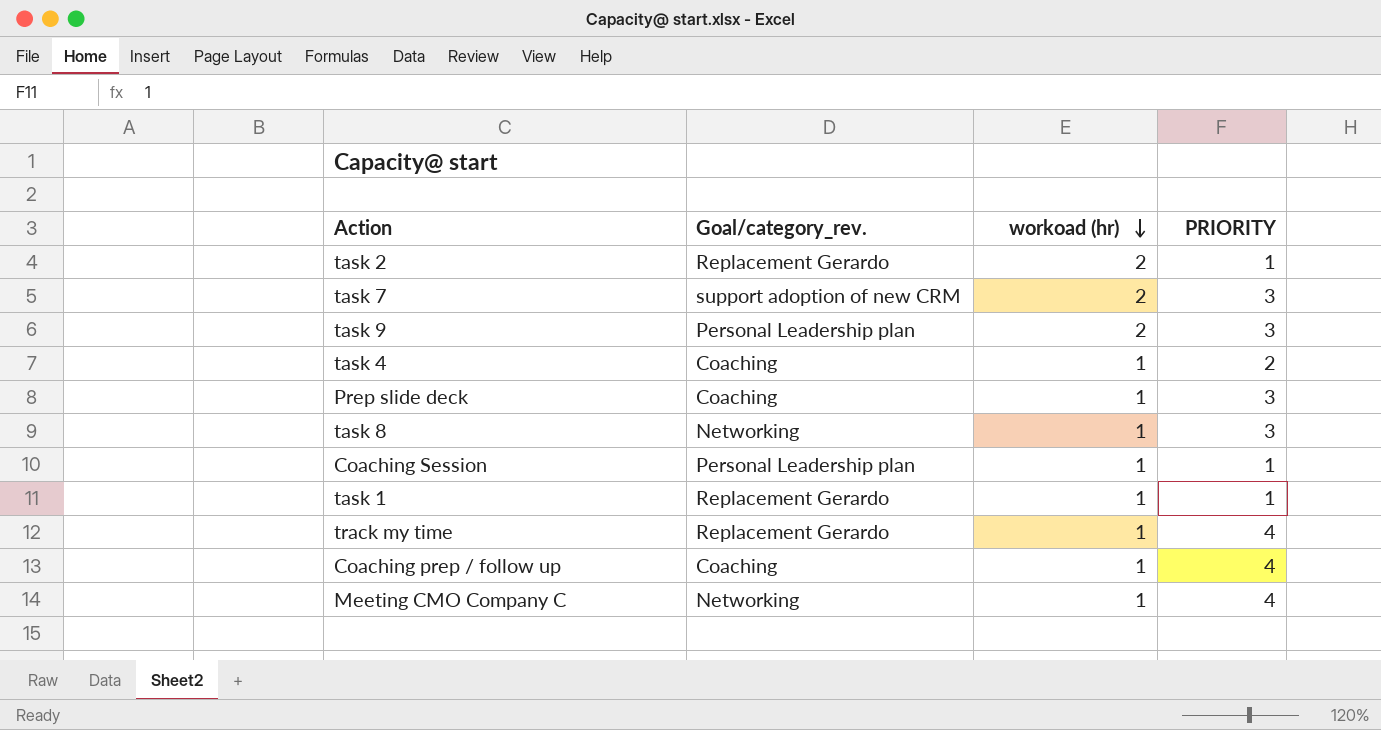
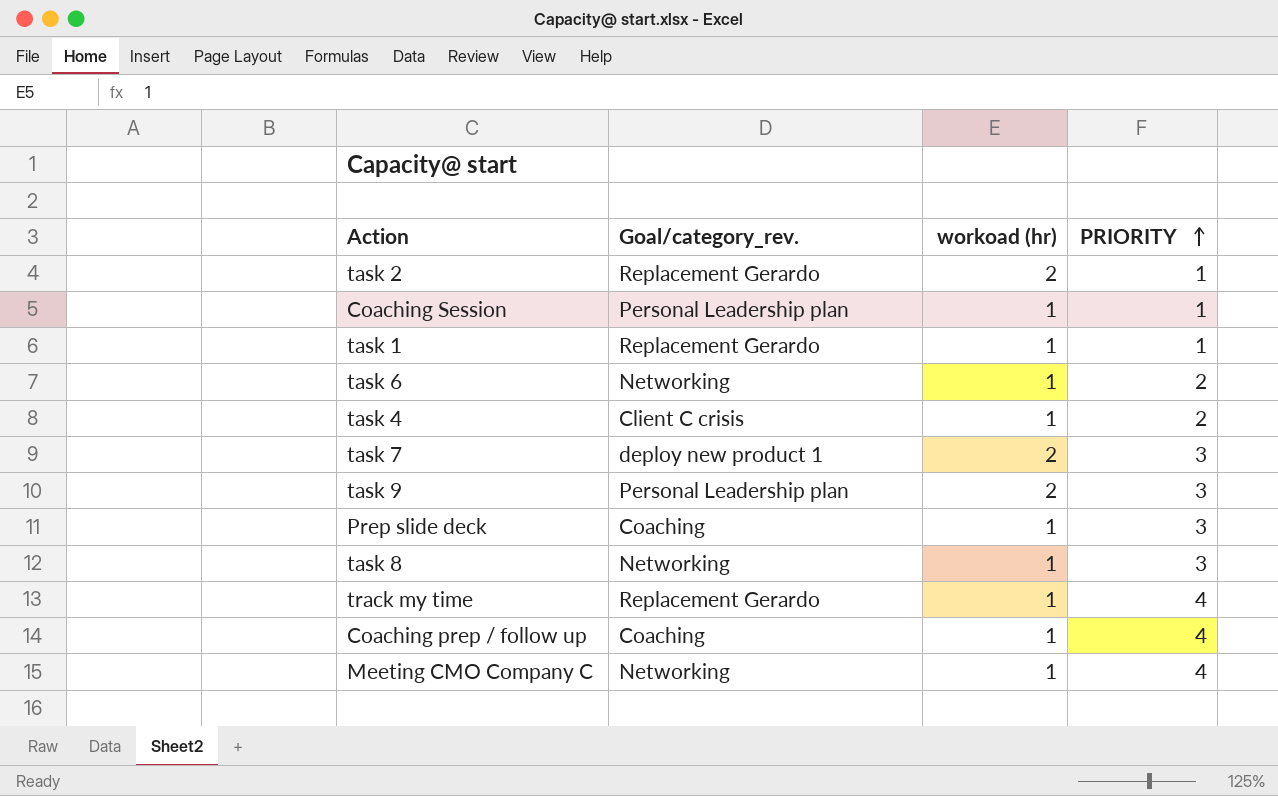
row order: workoad (hr) descending -> PRIORITY ascending
row task 6: none -> Networking | 1 | 2
task 4 | Goal/category_rev.: Coaching -> Client C crisis
task 7 | Goal/category_rev.: support adoption of new CRM -> deploy new product 1

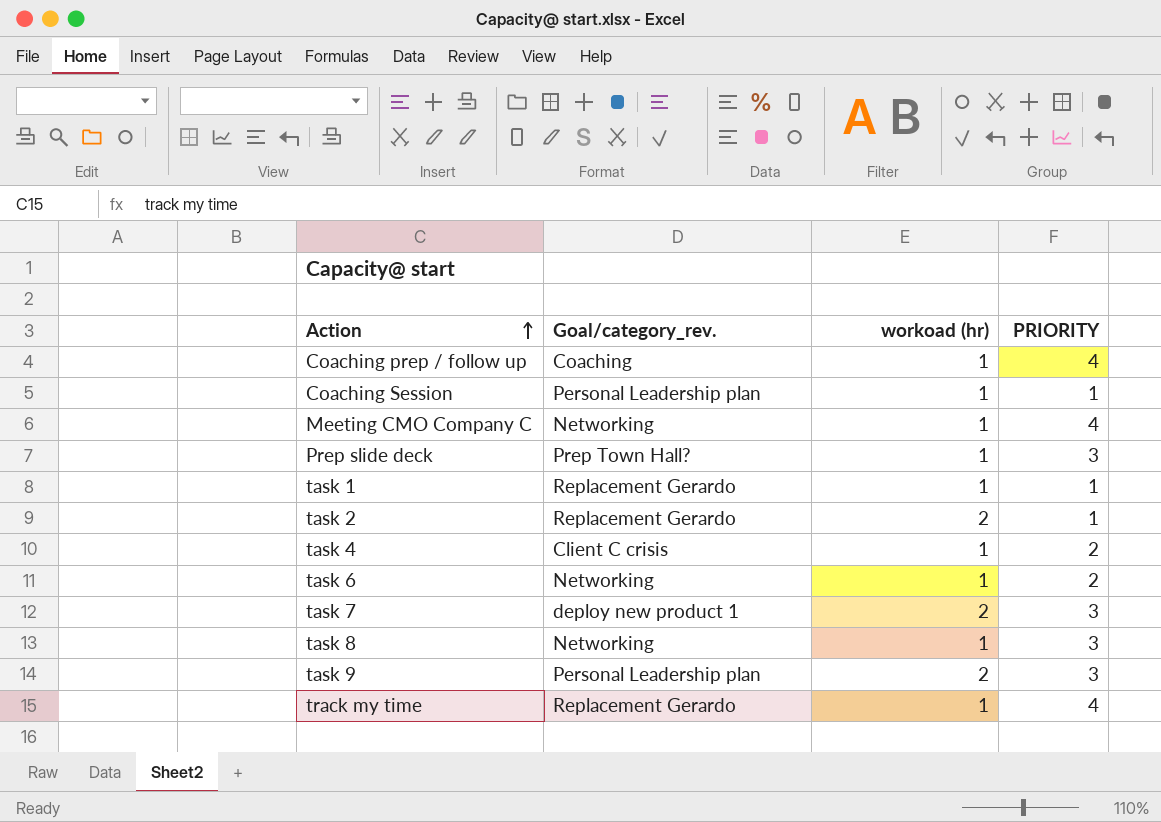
row order: PRIORITY ascending -> Action ascending
Prep slide deck | Goal/category_rev.: Coaching -> Prep Town Hall?

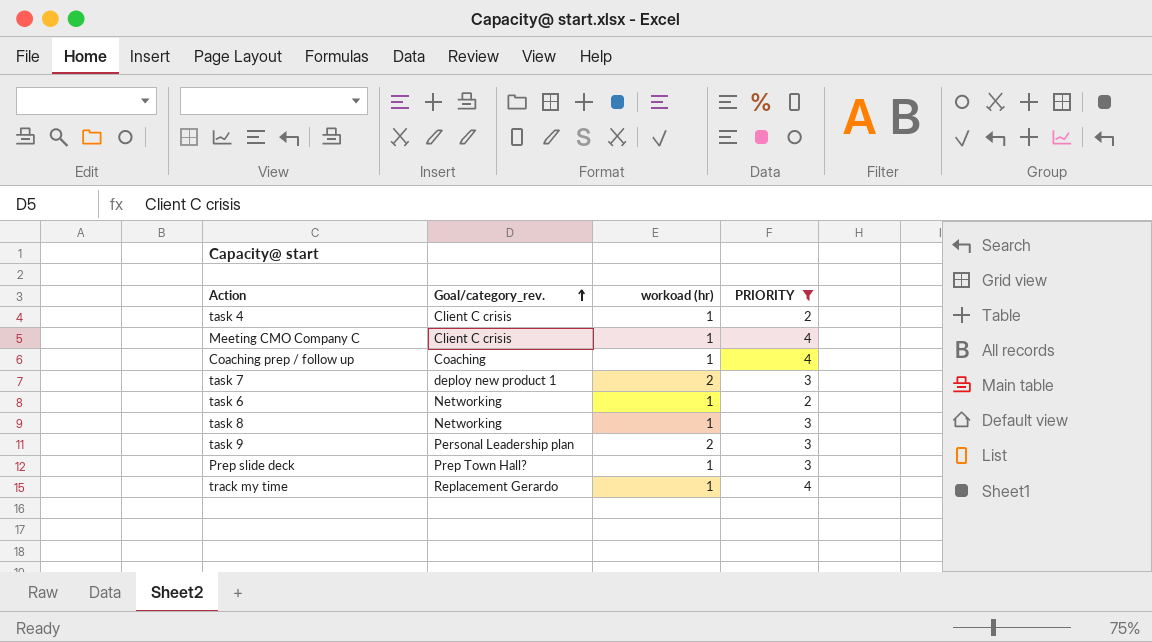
filter: none -> PRIORITY != 1
row order: Action ascending -> Goal/category_rev. ascending
Meeting CMO Company C | Goal/category_rev.: Networking -> Client C crisis

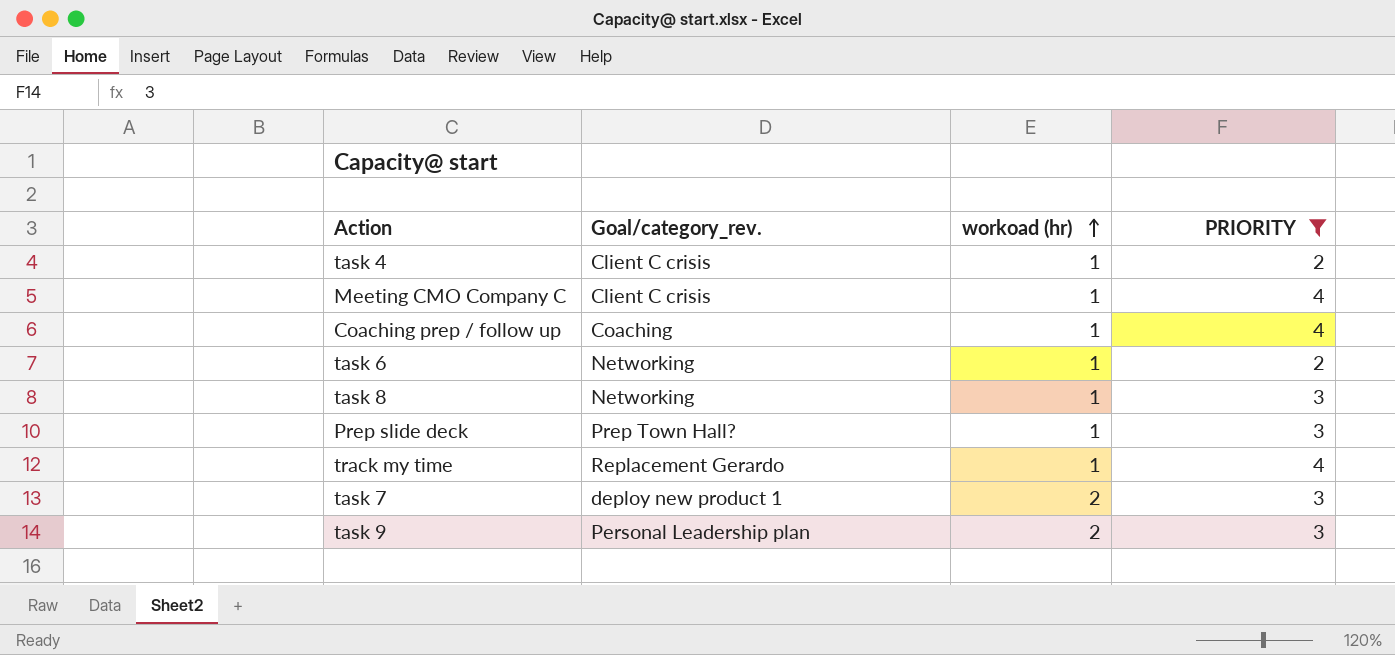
row order: Goal/category_rev. ascending -> workoad (hr) ascending

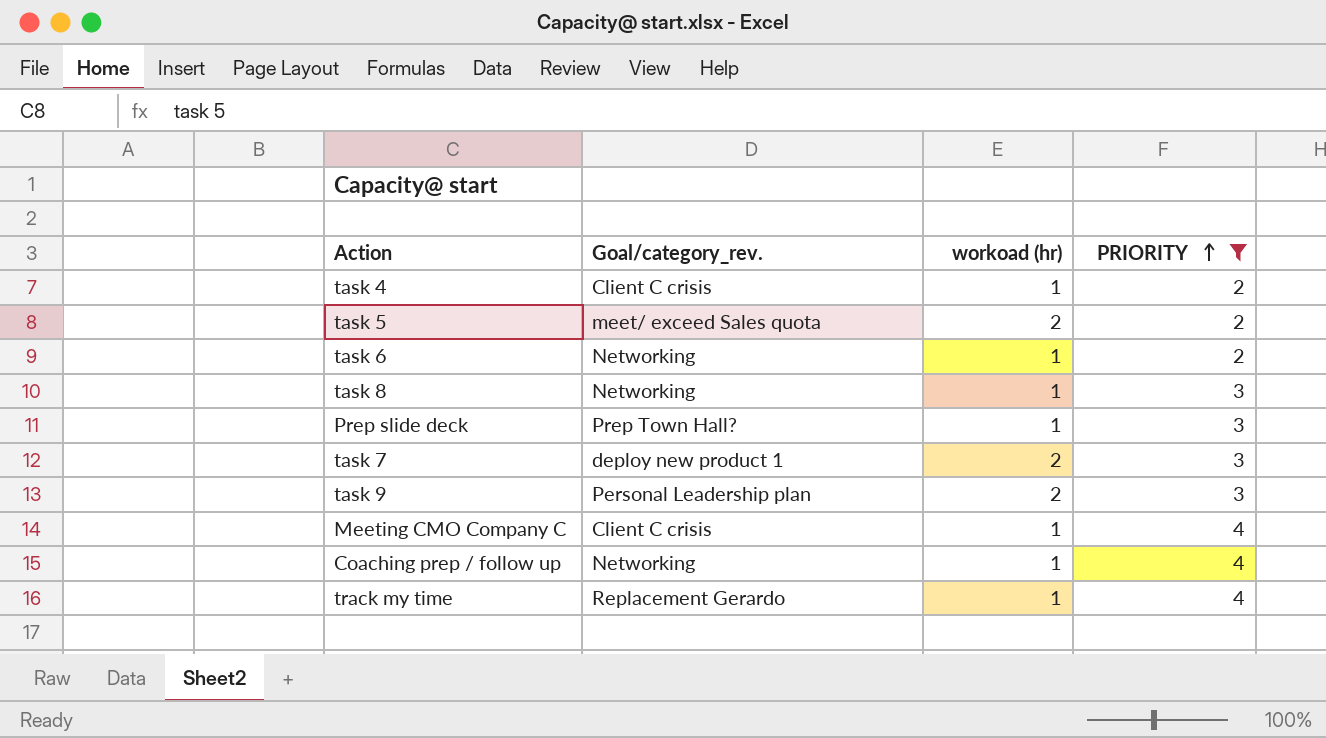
row order: workoad (hr) ascending -> PRIORITY ascending
row task 5: none -> meet/ exceed Sales quota | 2 | 2
Coaching prep / follow up | Goal/category_rev.: Coaching -> Networking

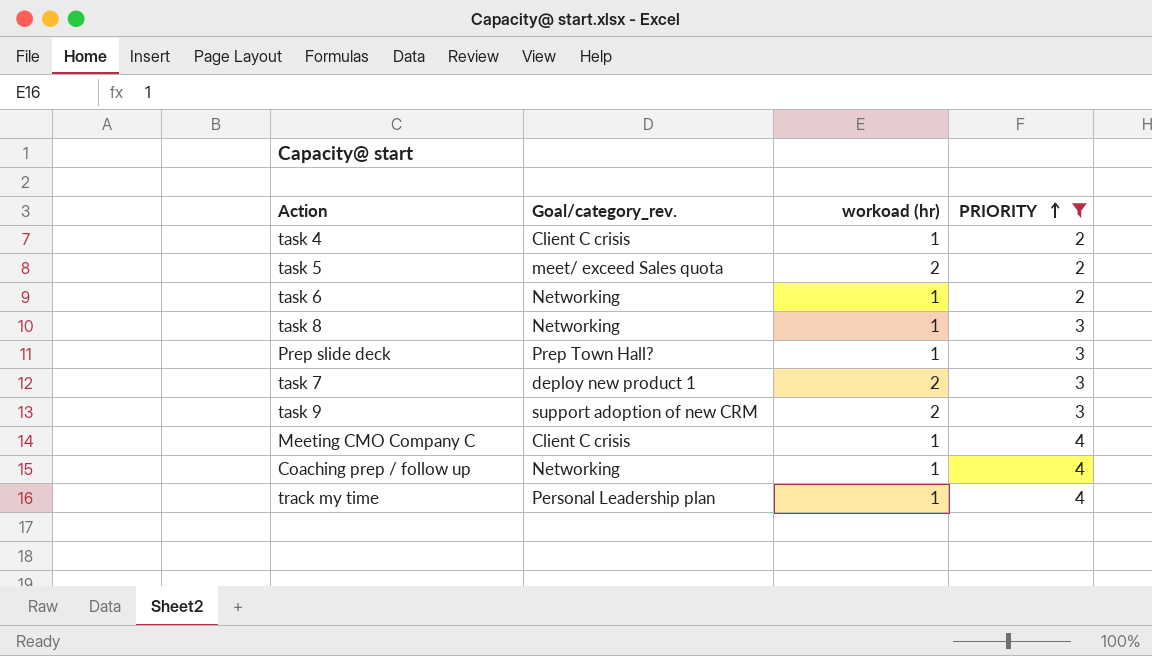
task 9 | Goal/category_rev.: Personal Leadership plan -> support adoption of new CRM
track my time | Goal/category_rev.: Replacement Gerardo -> Personal Leadership plan

